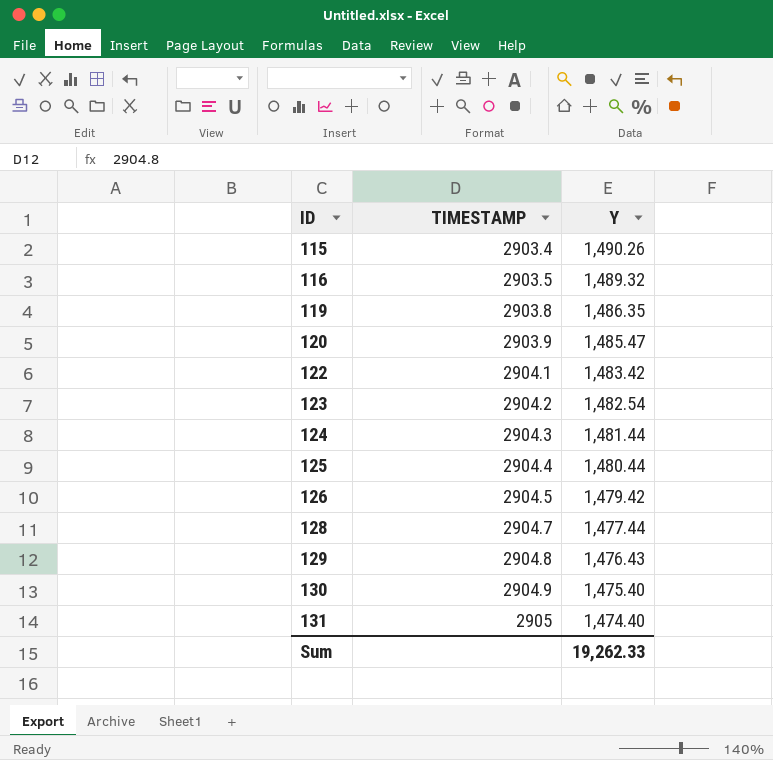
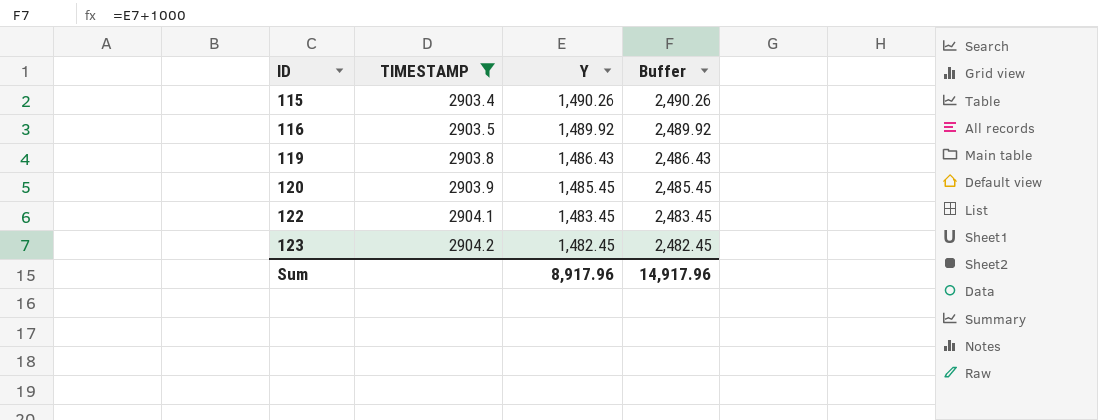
filter: none -> TIMESTAMP <= 2904.2
column Buffer | formula: none -> [Y] + 1000
116 | Y: 1,489.32 -> 1,489.92
119 | Y: 1,486.35 -> 1,486.43
120 | Y: 1,485.47 -> 1,485.45
122 | Y: 1,483.42 -> 1,483.45
123 | Y: 1,482.54 -> 1,482.45
Sum | Y: 19,262.33 -> 8,917.96

